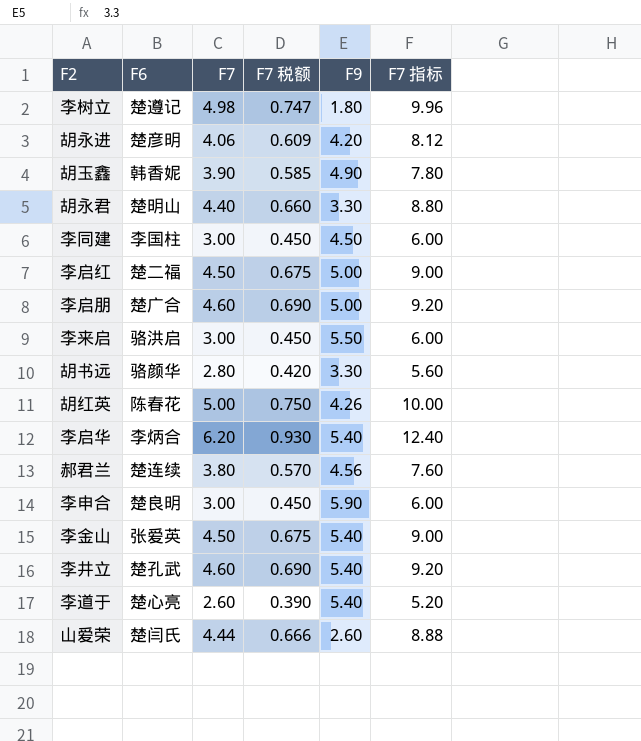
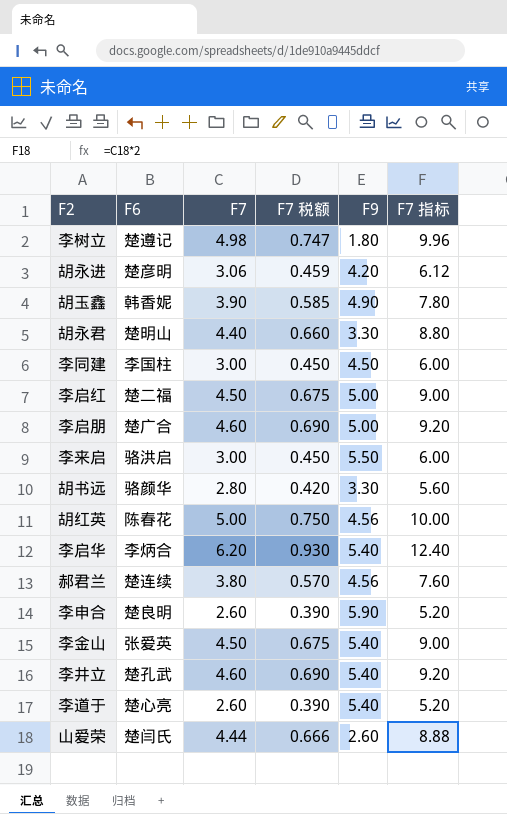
胡永进 | F7: 4.06 -> 3.06
胡永进 | F7 税额: 0.609 -> 0.459
胡永进 | F7 指标: 8.12 -> 6.12
胡红英 | F9: 4.26 -> 4.56
李申合 | F7: 3.00 -> 2.60
李申合 | F7 税额: 0.450 -> 0.390
李申合 | F7 指标: 6.00 -> 5.20

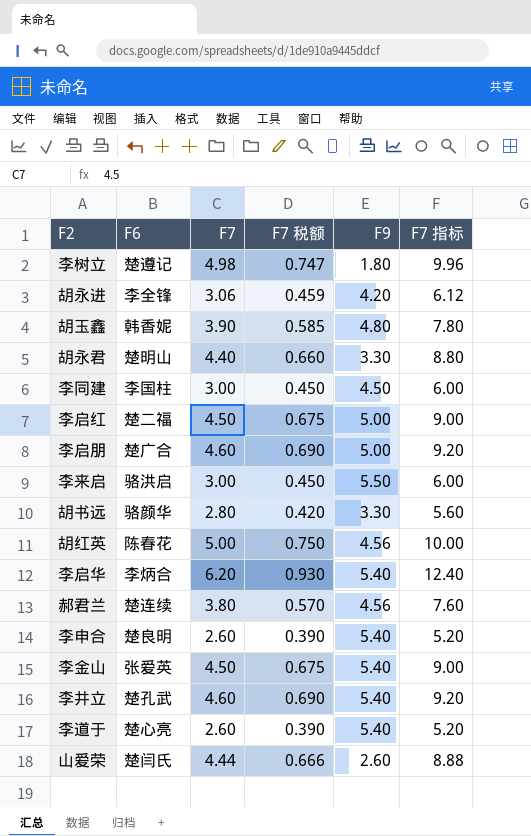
胡永进 | F6: 楚彦明 -> 李全锋
胡玉鑫 | F9: 4.90 -> 4.80
李申合 | F9: 5.90 -> 5.40

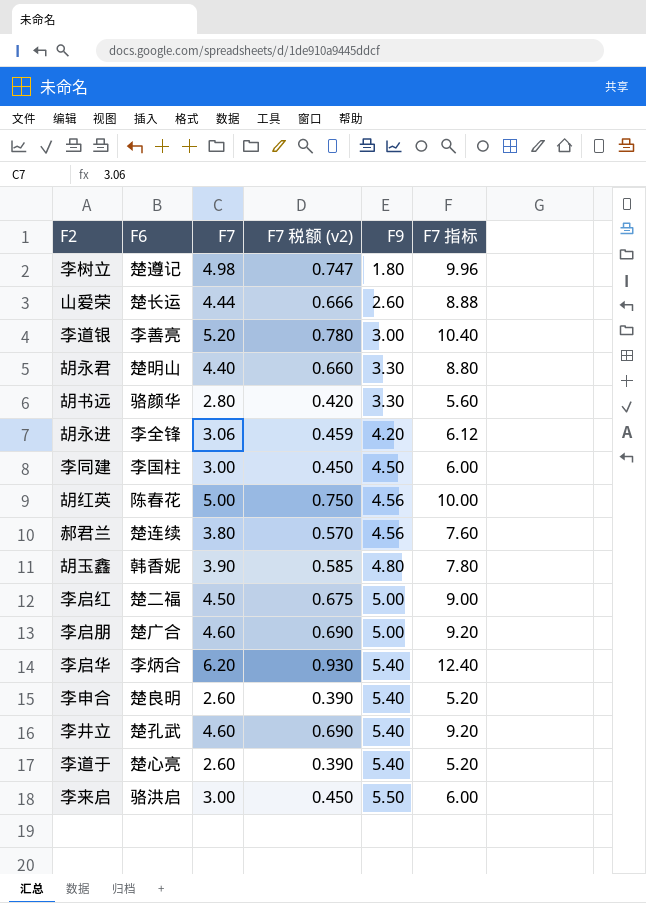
row order: none -> F9 ascending
column name: F7 税额 -> F7 税额 (v2)
row 李金山: 张爱英 | 4.50 | 0.675 | 5.40 | 9.00 -> none
山爱荣 | F6: 楚闫氏 -> 楚长运
row 李道银: none -> 李善亮 | 5.20 | 0.780 | 3.00 | 10.40

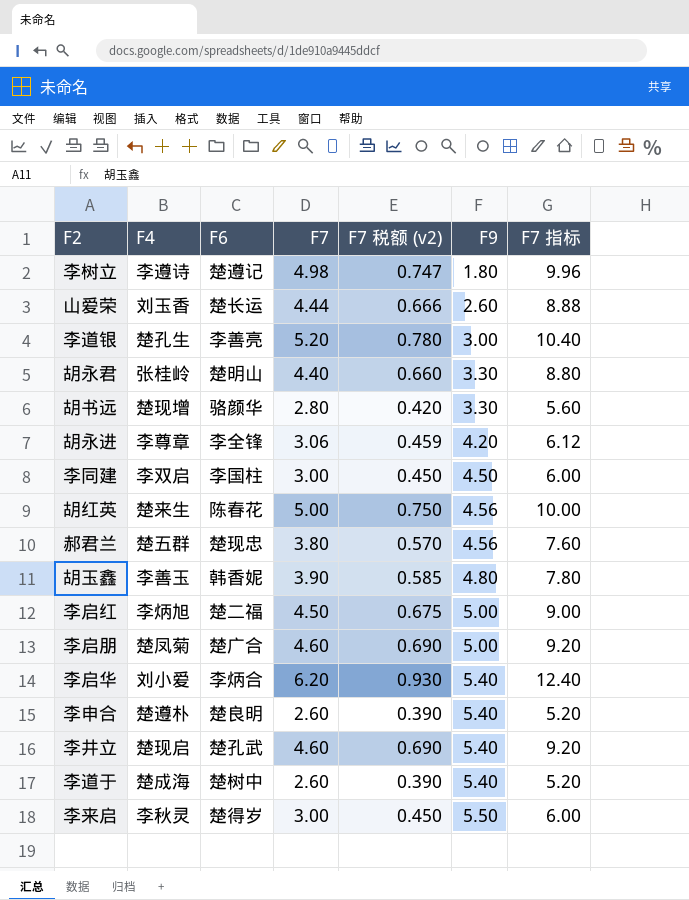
column F4 | position: none -> 2
郝君兰 | F6: 楚连续 -> 楚现忠
李道于 | F6: 楚心亮 -> 楚树中
李来启 | F6: 骆洪启 -> 楚得岁

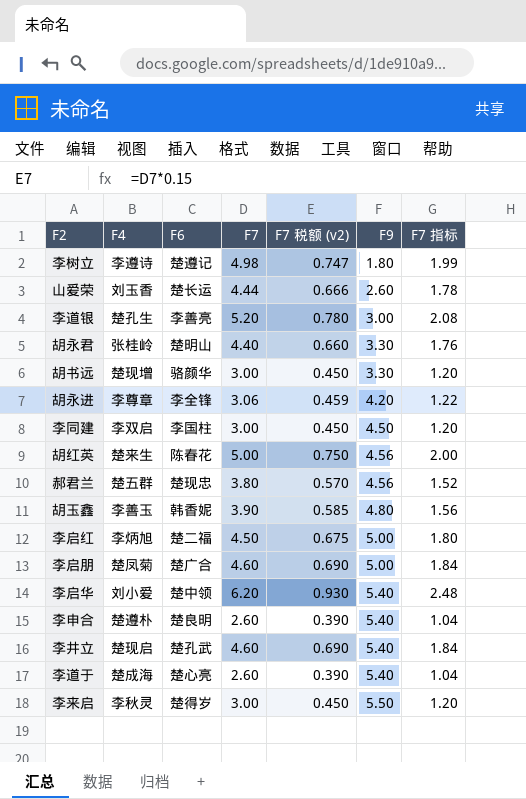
column F7 指标 | formula: [F7] * 2 -> [F7] * 0.4
胡书远 | F7: 2.80 -> 3.00
胡书远 | F7 税额 (v2): 0.420 -> 0.450
李启华 | F6: 李炳合 -> 楚中领
李道于 | F6: 楚树中 -> 楚心亮

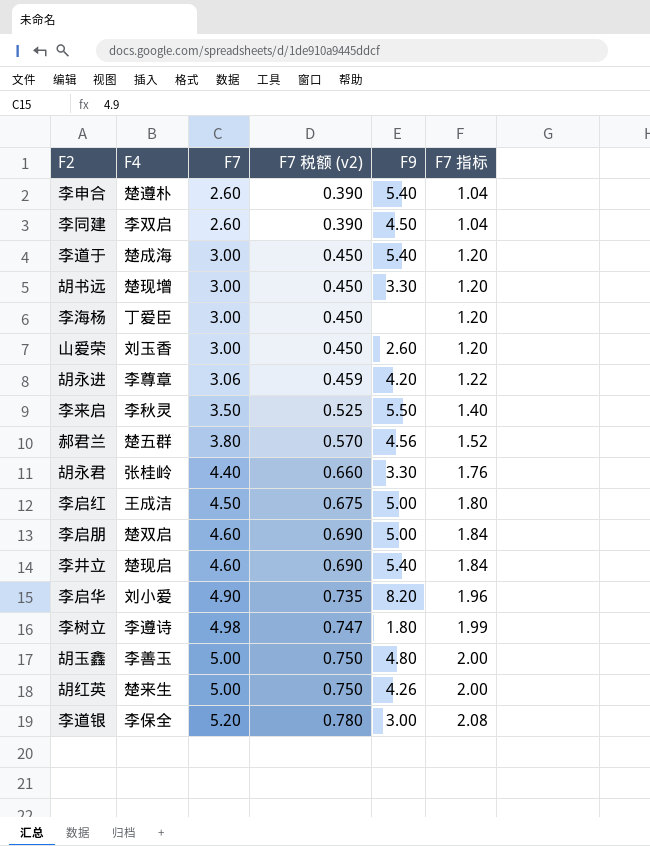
row order: F9 ascending -> F7 ascending
column F6 | position: 3 -> none
李同建 | F7: 3.00 -> 2.60
李同建 | F7 税额 (v2): 0.450 -> 0.390
李同建 | F7 指标: 1.20 -> 1.04
李道于 | F7: 2.60 -> 3.00
李道于 | F7 税额 (v2): 0.390 -> 0.450
李道于 | F7 指标: 1.04 -> 1.20
row 李海杨: none -> 丁爱臣 | 3.00 | 0.450 | none | 1.20
山爱荣 | F7: 4.44 -> 3.00
山爱荣 | F7 税额 (v2): 0.666 -> 0.450
山爱荣 | F7 指标: 1.78 -> 1.20
李来启 | F7: 3.00 -> 3.50
李来启 | F7 税额 (v2): 0.450 -> 0.525
李来启 | F7 指标: 1.20 -> 1.40
李启红 | F4: 李炳旭 -> 王成洁
李启朋 | F4: 楚凤菊 -> 楚双启
李启华 | F7: 6.20 -> 4.90
李启华 | F7 税额 (v2): 0.930 -> 0.735
李启华 | F9: 5.40 -> 8.20
李启华 | F7 指标: 2.48 -> 1.96
胡玉鑫 | F7: 3.90 -> 5.00
胡玉鑫 | F7 税额 (v2): 0.585 -> 0.750
胡玉鑫 | F7 指标: 1.56 -> 2.00
胡红英 | F9: 4.56 -> 4.26
李道银 | F4: 楚孔生 -> 李保全

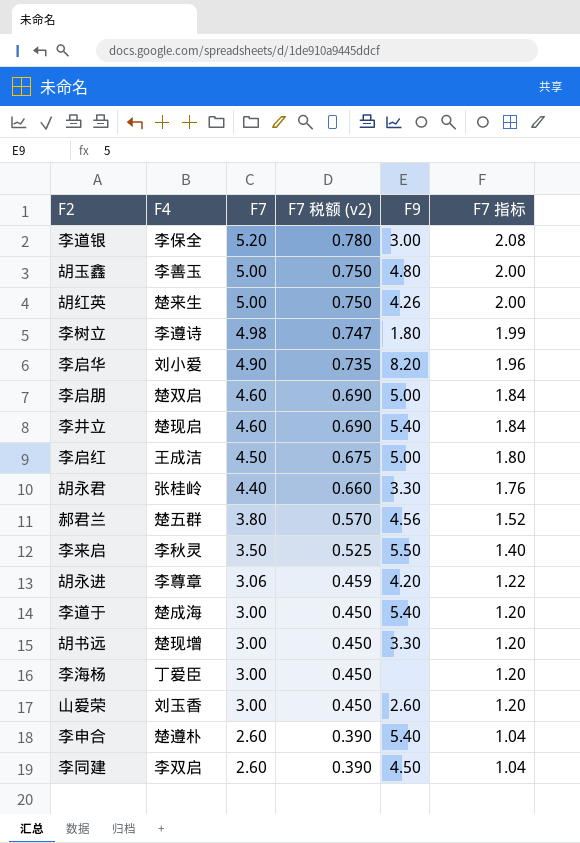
row order: F7 ascending -> F7 descending

